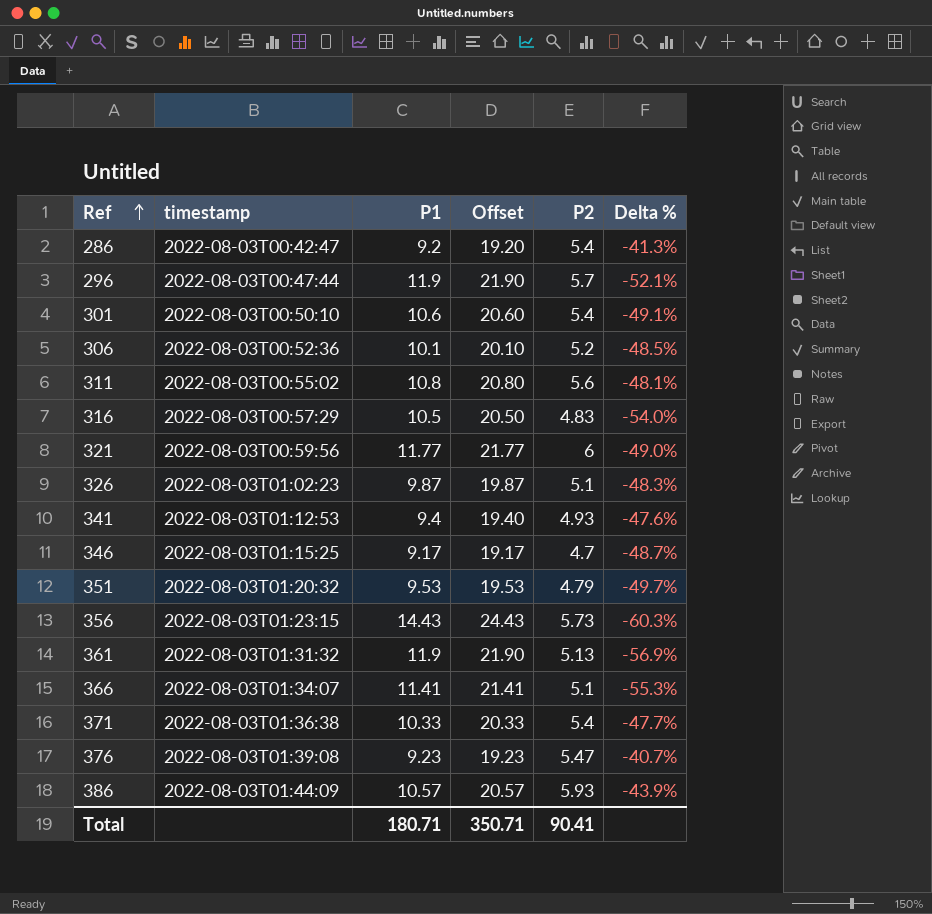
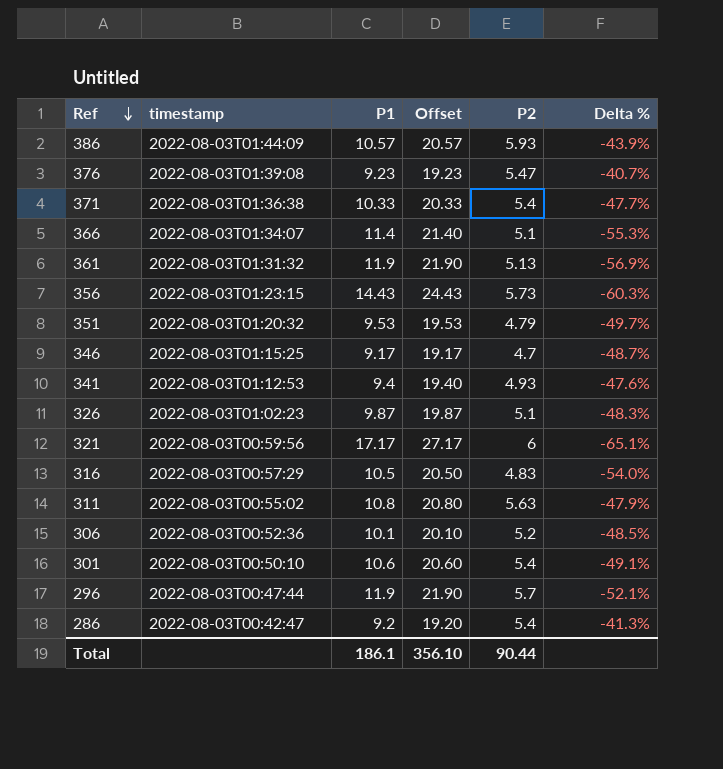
row order: Ref ascending -> Ref descending
366 | P1: 11.41 -> 11.4
366 | Offset: 21.41 -> 21.40
321 | P1: 11.77 -> 17.17
321 | Offset: 21.77 -> 27.17
321 | Delta %: -49.0% -> -65.1%
311 | P2: 5.6 -> 5.63
311 | Delta %: -48.1% -> -47.9%
Total | P1: 180.71 -> 186.1
Total | Offset: 350.71 -> 356.10
Total | P2: 90.41 -> 90.44

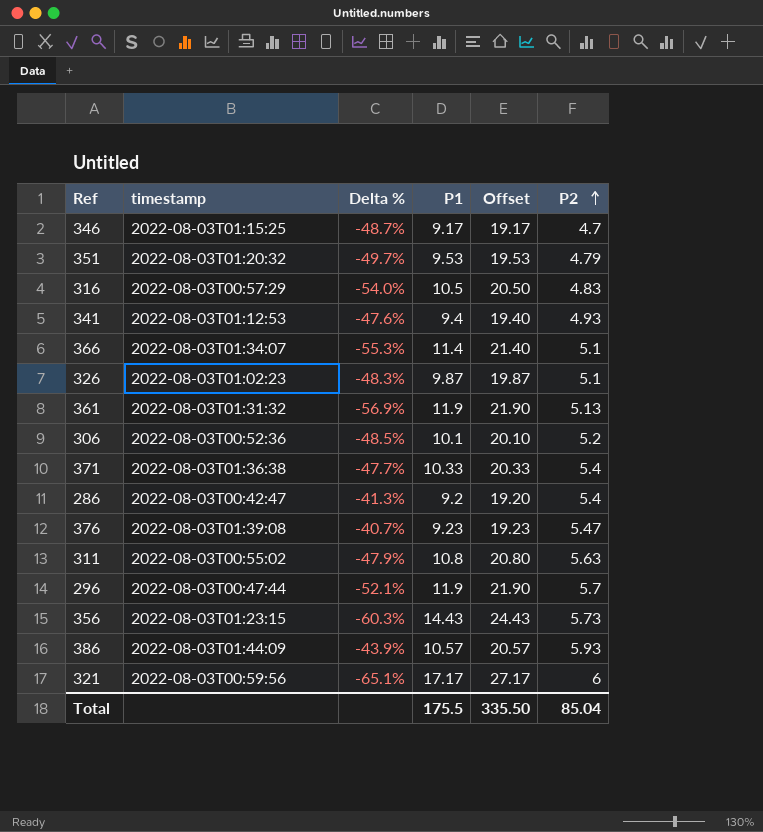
row order: Ref descending -> P2 ascending
column Delta % | position: 6 -> 3
row 301: 2022-08-03T00:50:10 | 10.6 | 20.60 | 5.4 | -49.1% -> none
Total | P1: 186.1 -> 175.5
Total | Offset: 356.10 -> 335.50
Total | P2: 90.44 -> 85.04

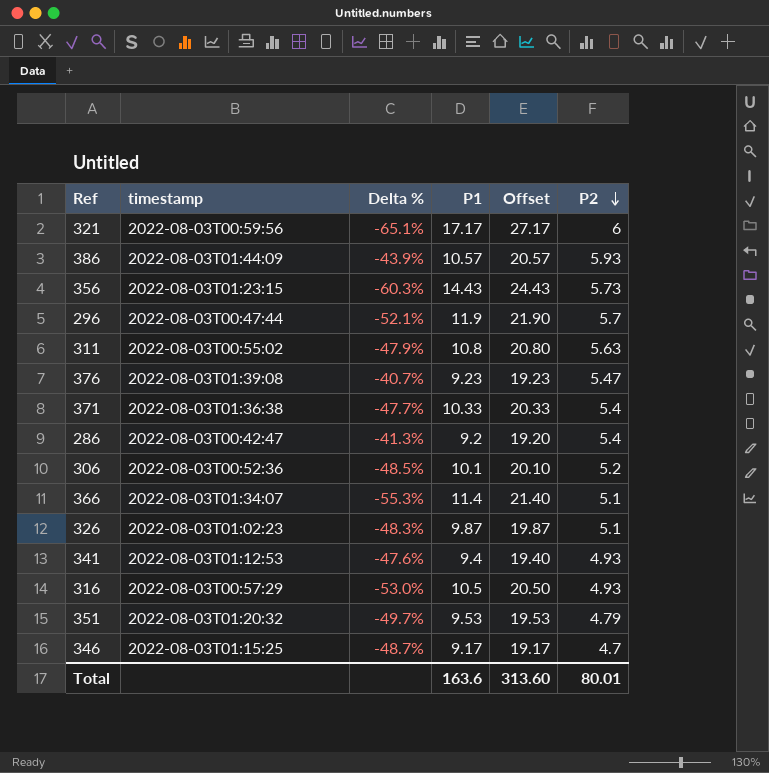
row order: P2 ascending -> P2 descending
row 361: 2022-08-03T01:31:32 | -56.9% | 11.9 | 21.90 | 5.13 -> none
316 | Delta %: -54.0% -> -53.0%
316 | P2: 4.83 -> 4.93
Total | P1: 175.5 -> 163.6
Total | Offset: 335.50 -> 313.60
Total | P2: 85.04 -> 80.01

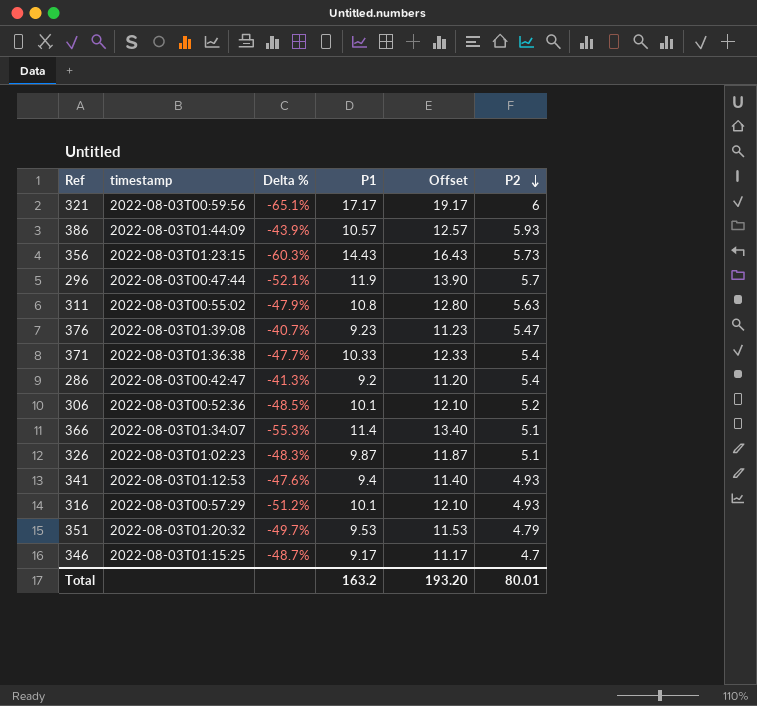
column Offset | formula: [P1] + 10 -> [P1] + 2
316 | Delta %: -53.0% -> -51.2%
316 | P1: 10.5 -> 10.1
Total | P1: 163.6 -> 163.2
Total | Offset: 313.60 -> 193.20

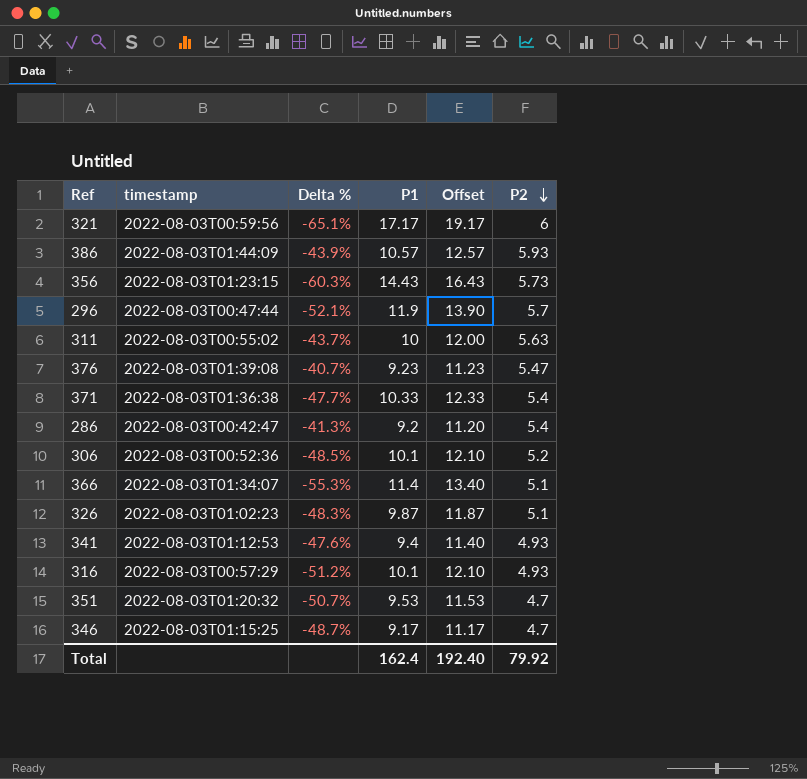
311 | Delta %: -47.9% -> -43.7%
311 | P1: 10.8 -> 10
311 | Offset: 12.80 -> 12.00
351 | Delta %: -49.7% -> -50.7%
351 | P2: 4.79 -> 4.7
Total | P1: 163.2 -> 162.4
Total | Offset: 193.20 -> 192.40
Total | P2: 80.01 -> 79.92

